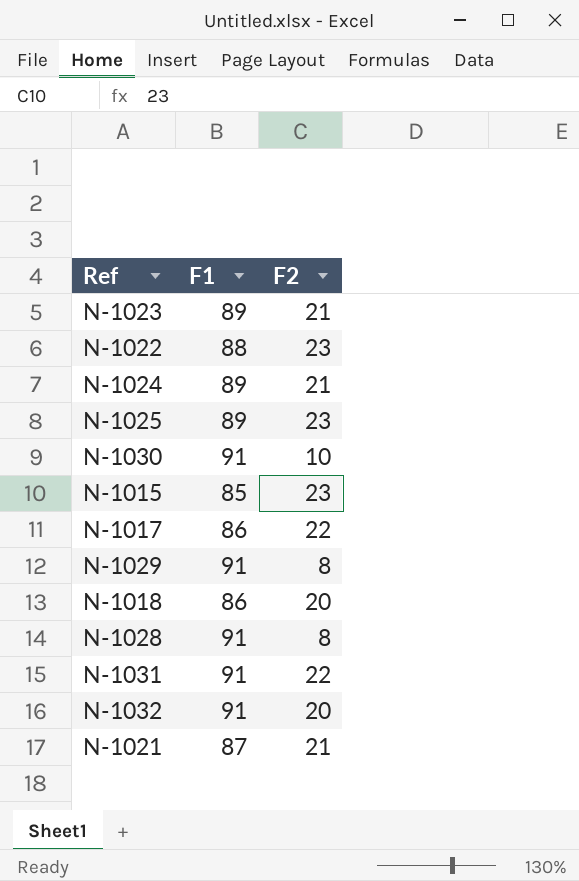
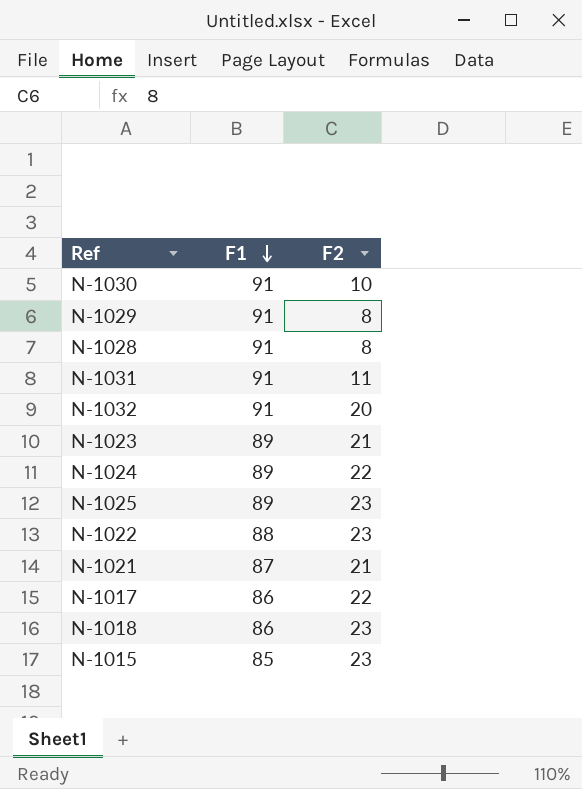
row order: none -> F1 descending
N-1031 | F2: 22 -> 11
N-1024 | F2: 21 -> 22
N-1018 | F2: 20 -> 23

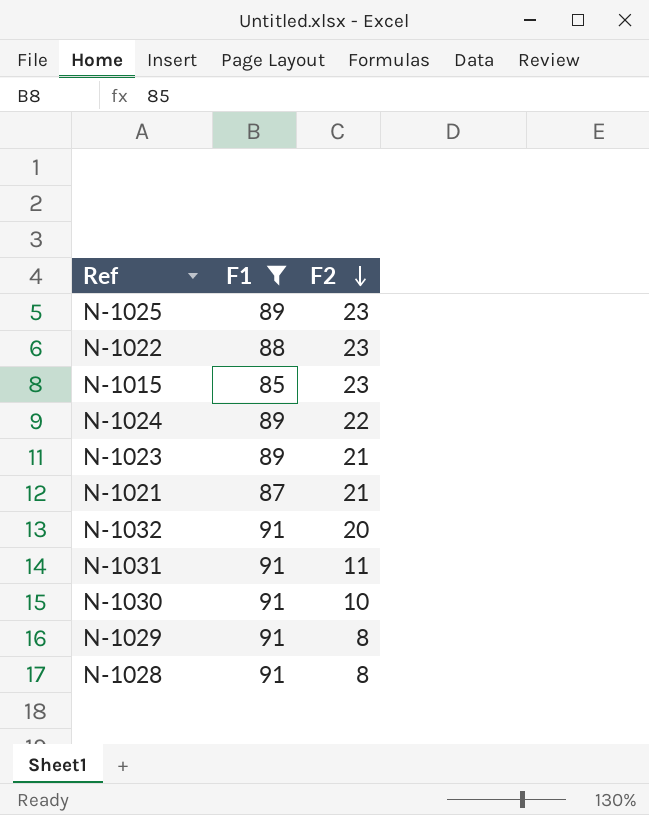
filter: none -> F1 != 86
row order: F1 descending -> F2 descending

